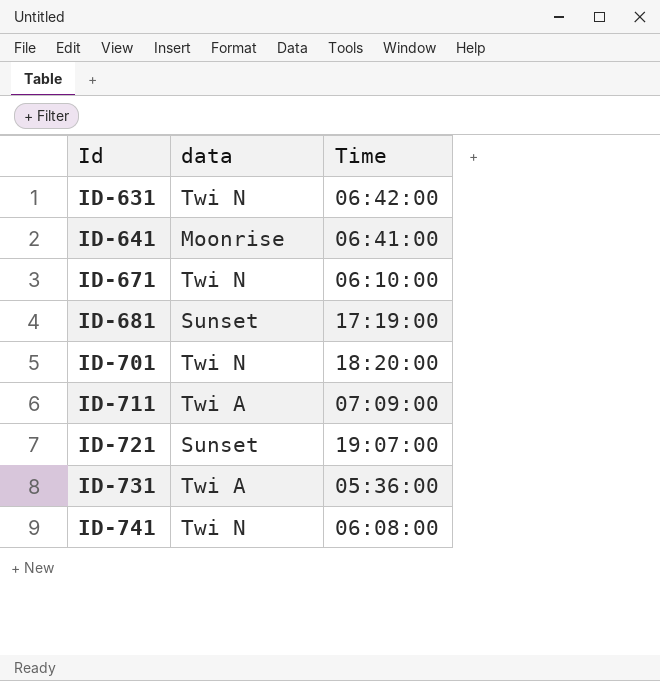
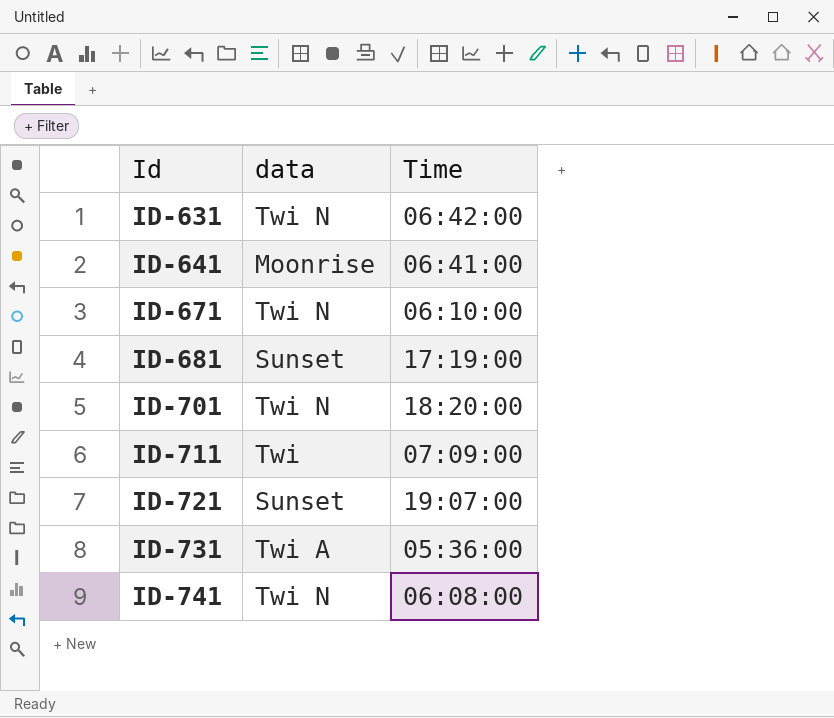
ID-711 | data: Twi A -> Twi

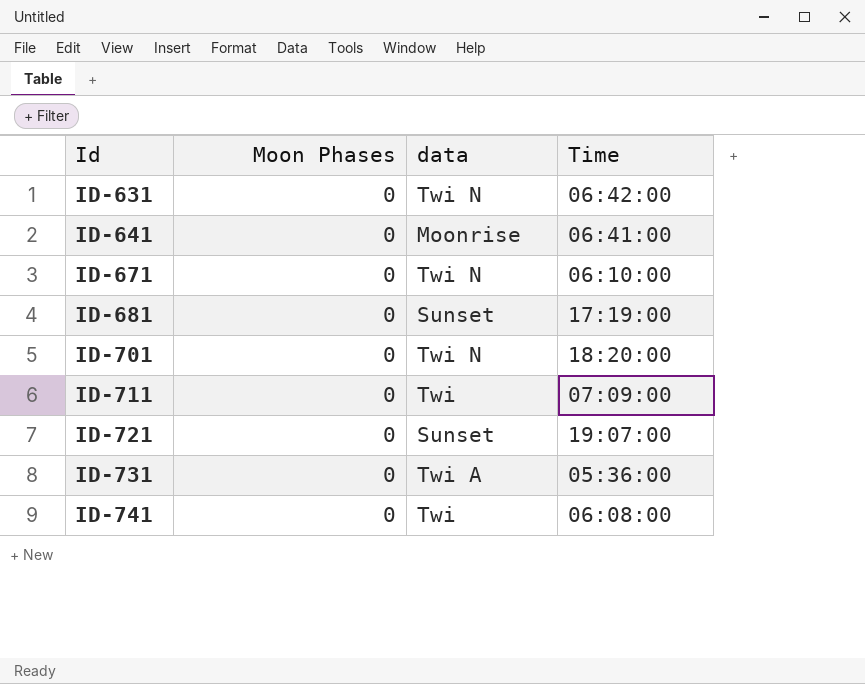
column Moon Phases | position: none -> 2
ID-741 | data: Twi N -> Twi

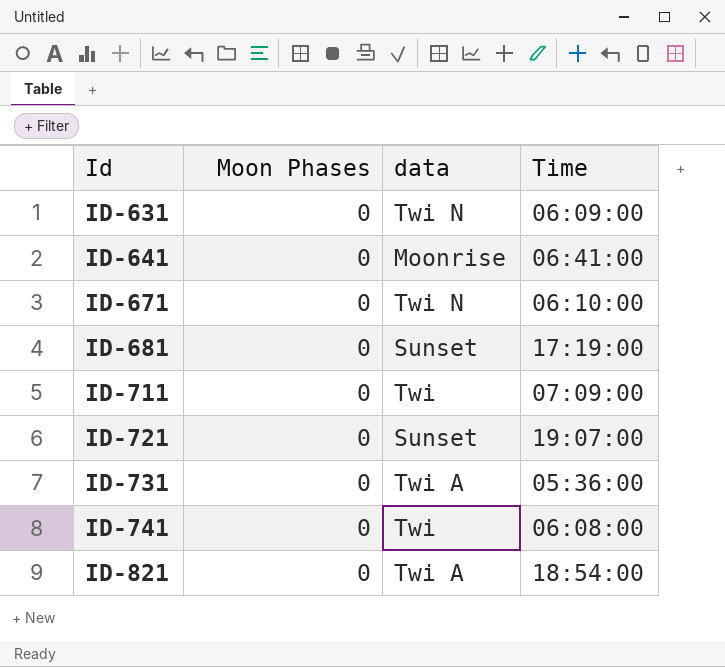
row ID-701: 0 | Twi N | 18:20:00 -> none
ID-631 | Time: 06:42:00 -> 06:09:00
row ID-821: none -> 0 | Twi A | 18:54:00

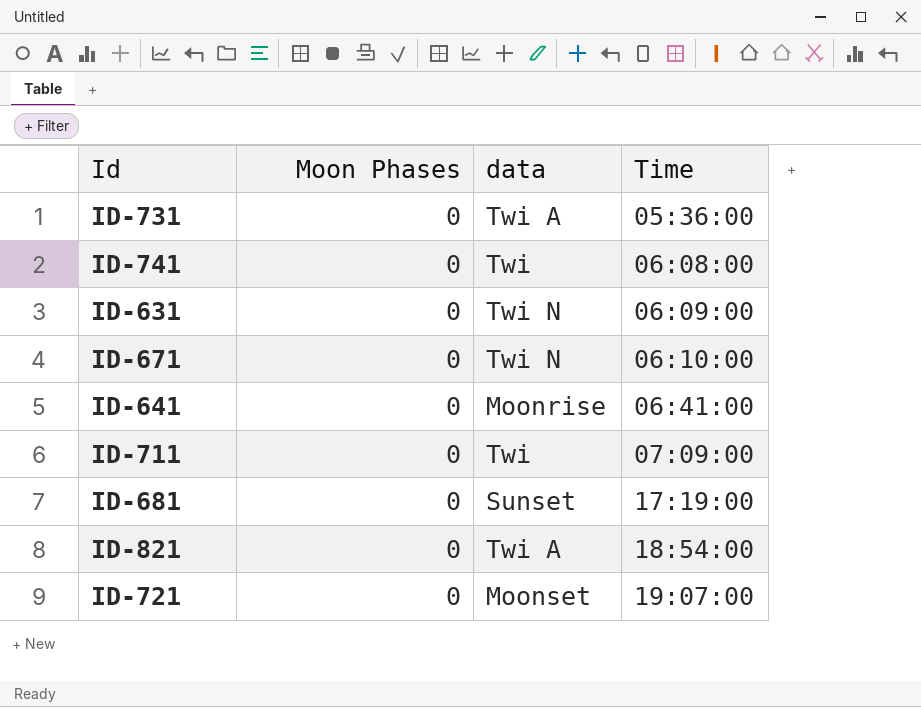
row order: Id ascending -> Time ascending
ID-721 | data: Sunset -> Moonset

